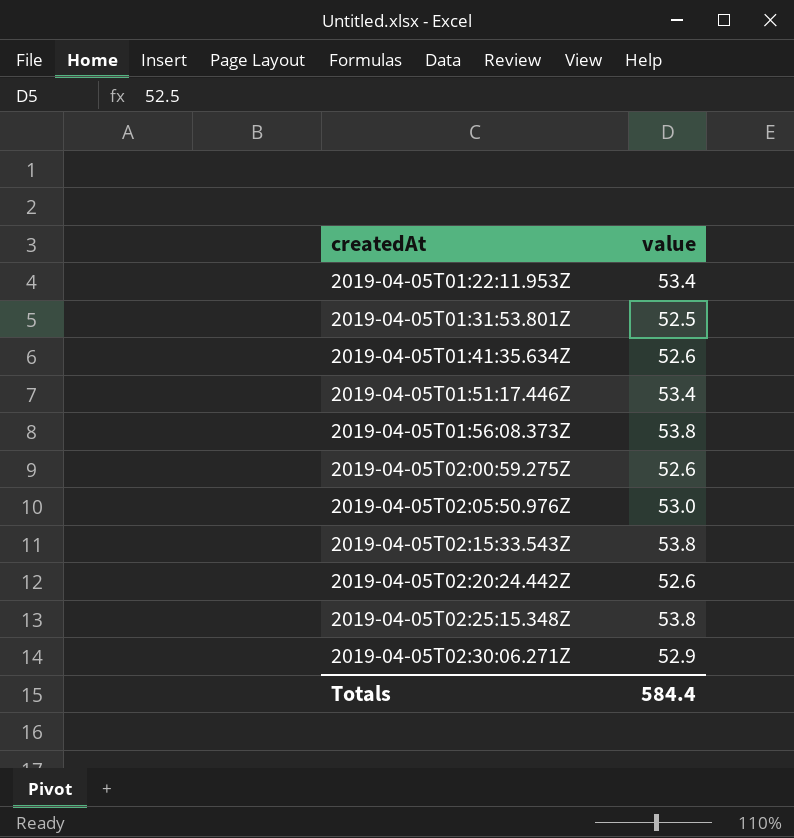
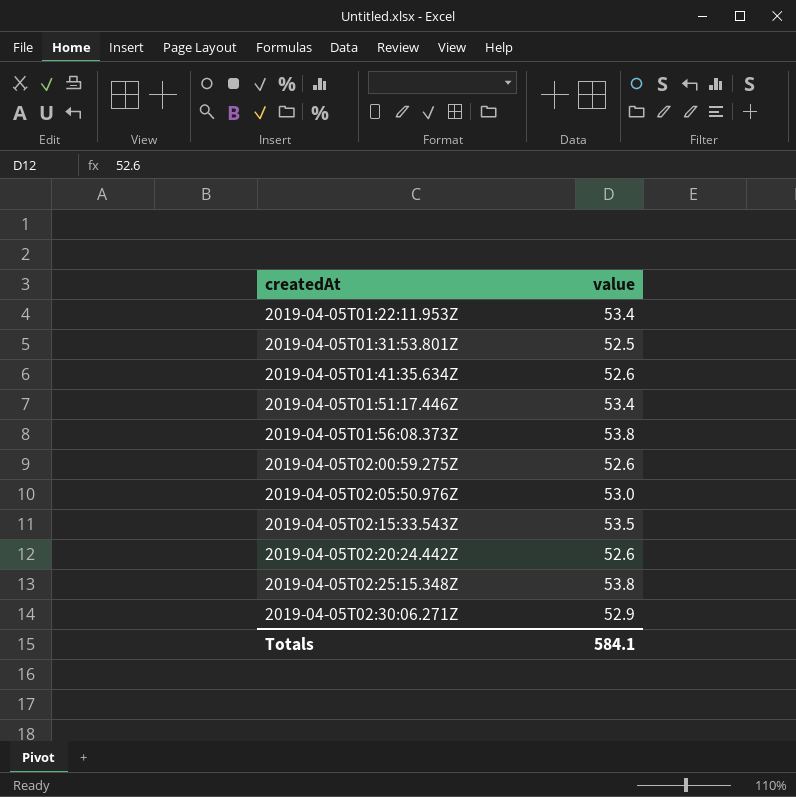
2019-04-05T02:15:33.543Z | value: 53.8 -> 53.5
Totals | value: 584.4 -> 584.1

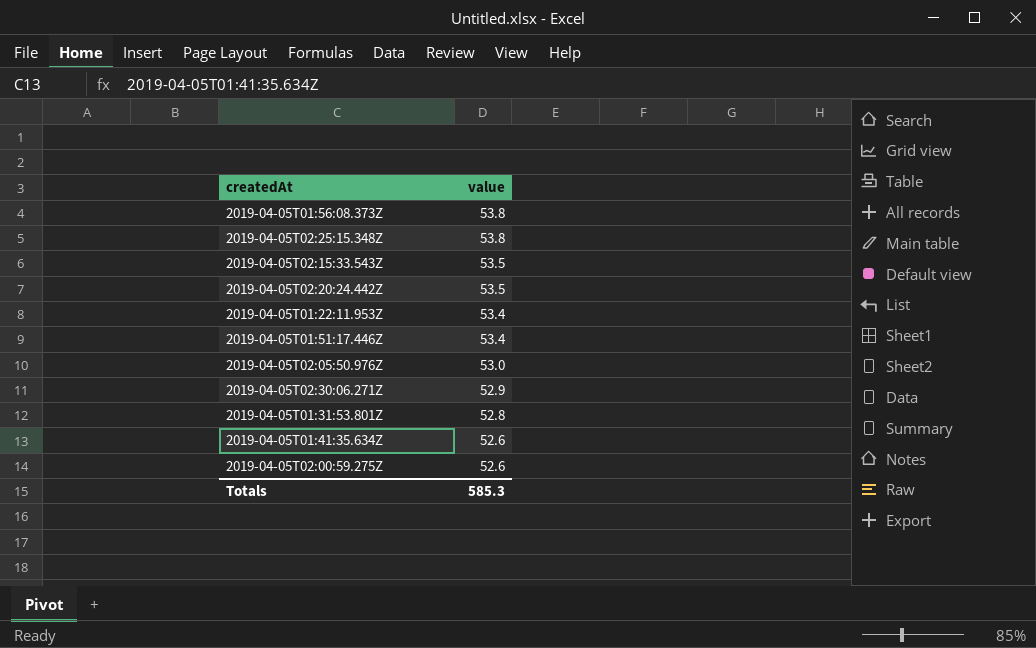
row order: createdAt ascending -> value descending
2019-04-05T02:20:24.442Z | value: 52.6 -> 53.5
2019-04-05T01:31:53.801Z | value: 52.5 -> 52.8
Totals | value: 584.1 -> 585.3

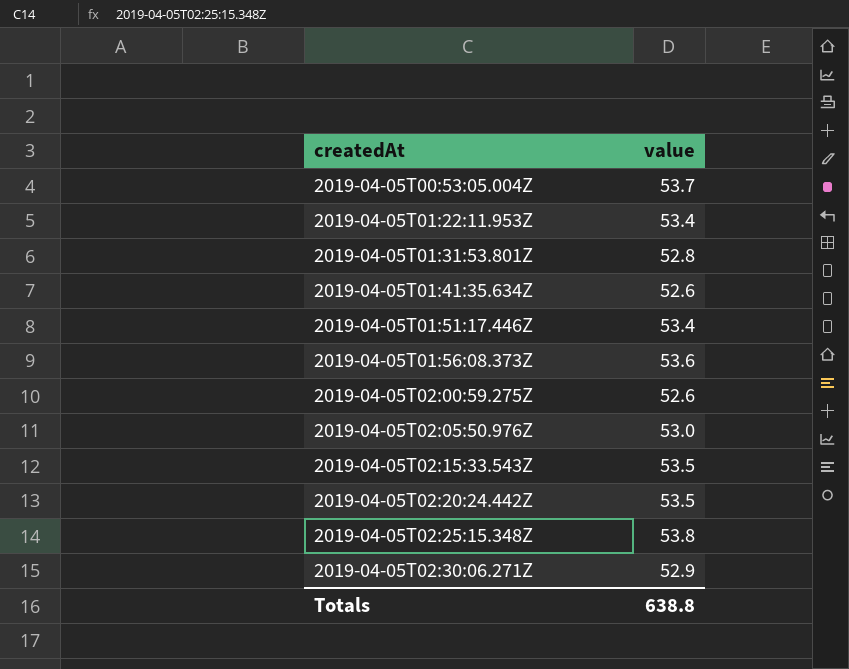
row order: value descending -> createdAt ascending
row 2019-04-05T00:53:05.004Z: none -> 53.7
2019-04-05T01:56:08.373Z | value: 53.8 -> 53.6
Totals | value: 585.3 -> 638.8

